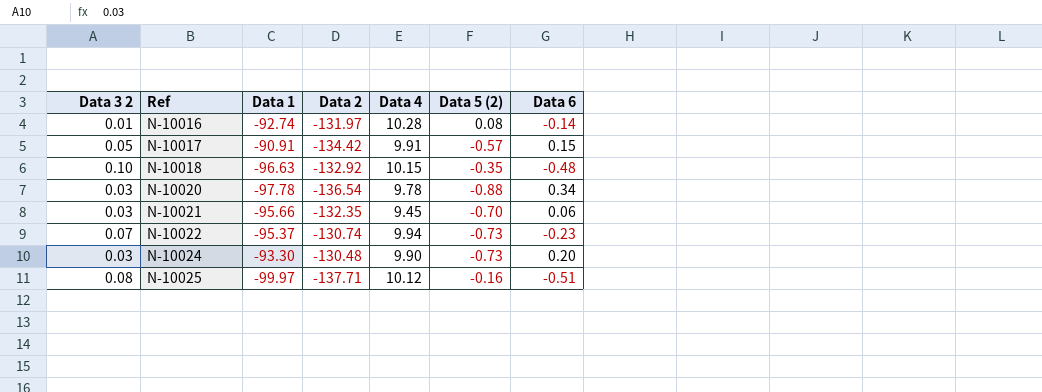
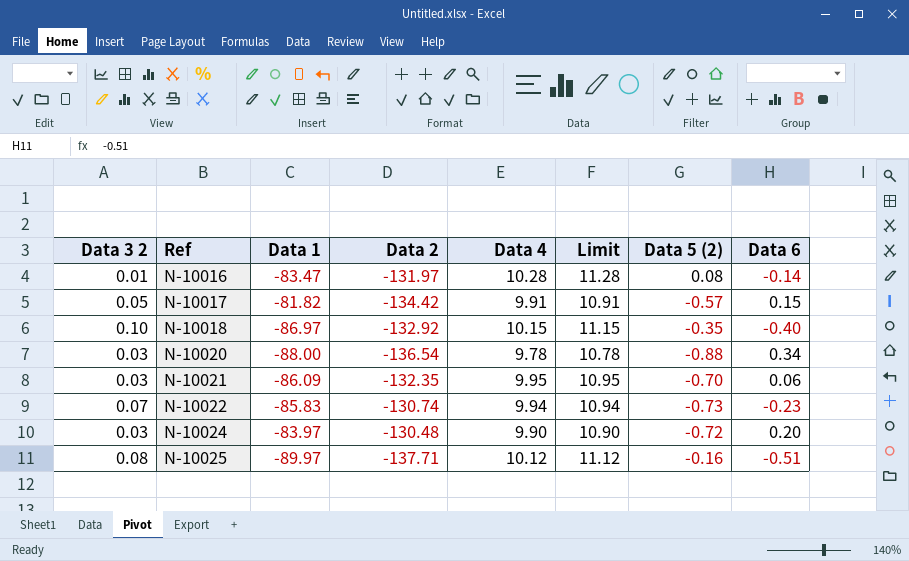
column Limit | formula: none -> [Data 4] + 1
N-10016 | Data 1: -92.74 -> -83.47
N-10017 | Data 1: -90.91 -> -81.82
N-10018 | Data 1: -96.63 -> -86.97
N-10018 | Data 6: -0.48 -> -0.40
N-10020 | Data 1: -97.78 -> -88.00
N-10021 | Data 1: -95.66 -> -86.09
N-10021 | Data 4: 9.45 -> 9.95
N-10022 | Data 1: -95.37 -> -85.83
N-10024 | Data 1: -93.30 -> -83.97
N-10024 | Data 5 (2): -0.73 -> -0.72
N-10025 | Data 1: -99.97 -> -89.97

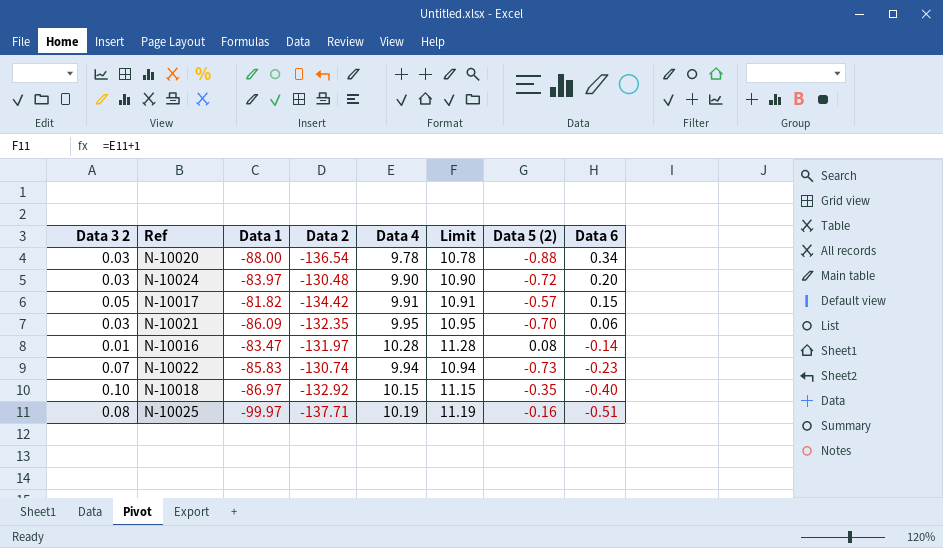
row order: Ref ascending -> Data 6 descending
N-10025 | Data 1: -89.97 -> -99.97
N-10025 | Data 4: 10.12 -> 10.19
N-10025 | Limit: 11.12 -> 11.19

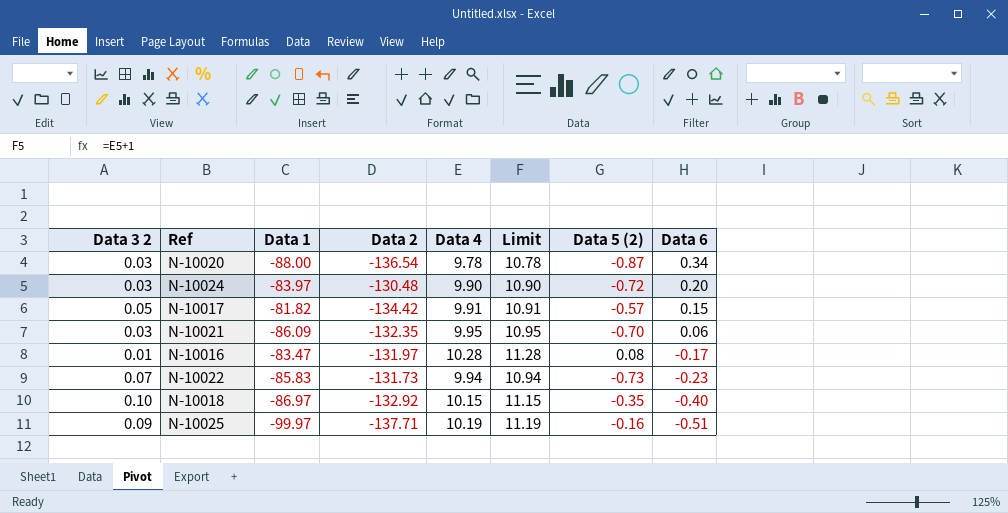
N-10020 | Data 5 (2): -0.88 -> -0.87
N-10016 | Data 6: -0.14 -> -0.17
N-10022 | Data 2: -130.74 -> -131.73
N-10025 | Data 3 2: 0.08 -> 0.09

